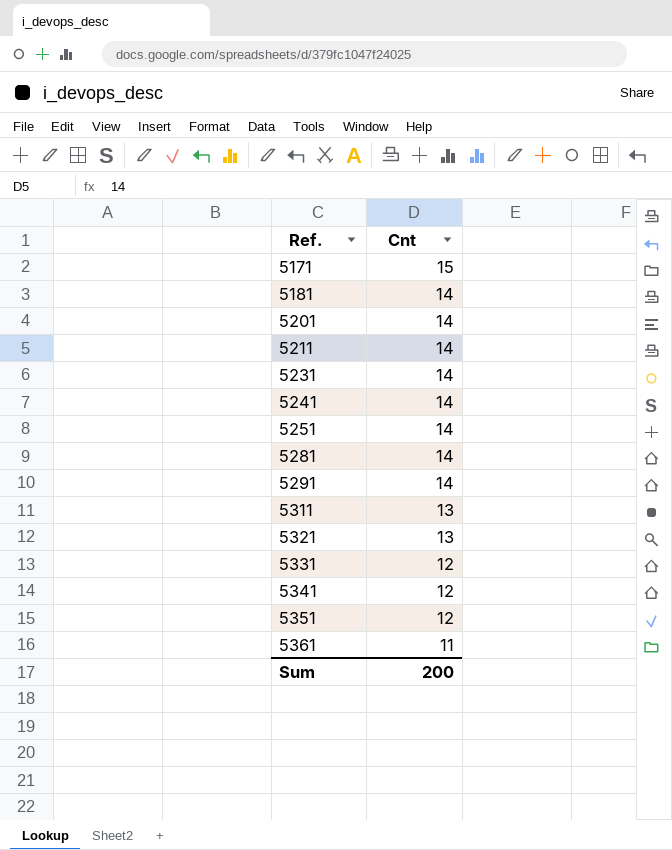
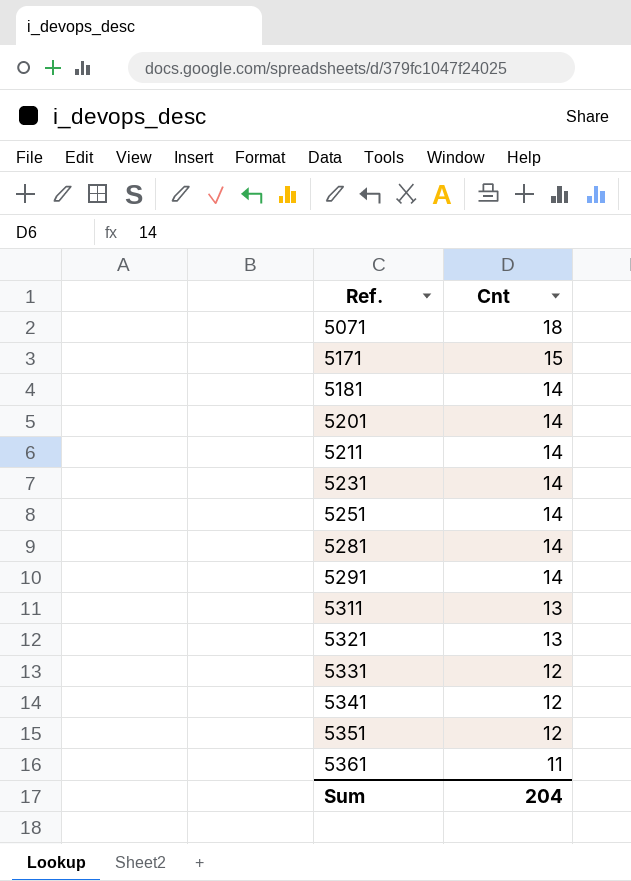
row 5241: 14 -> none
row 5071: none -> 18
Sum | Cnt: 200 -> 204

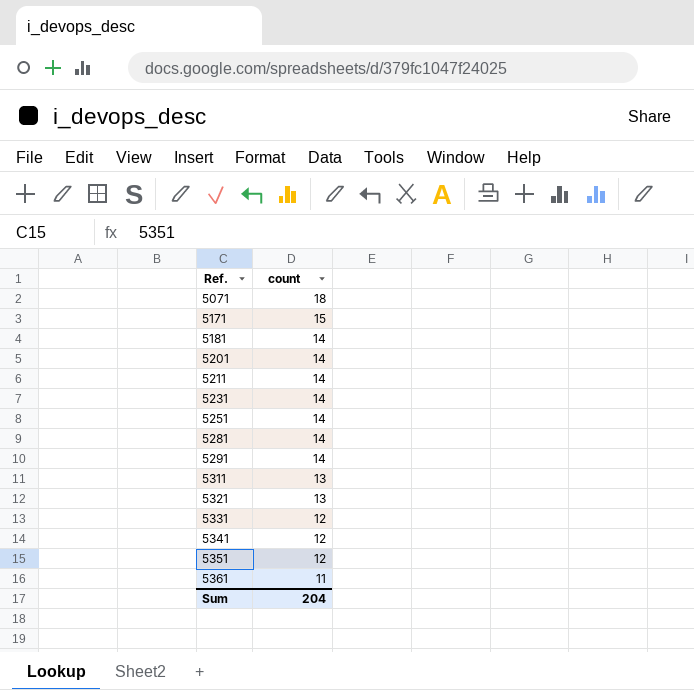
column name: Cnt -> count

